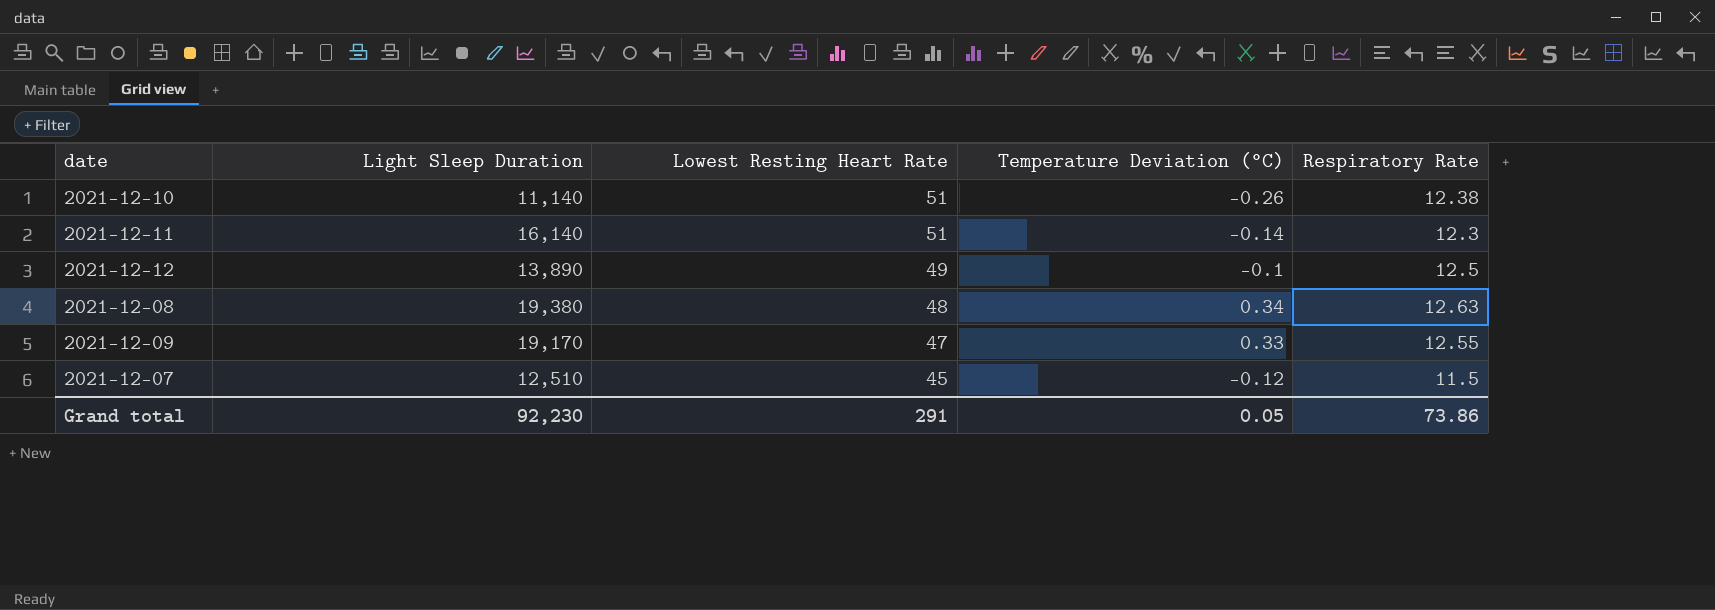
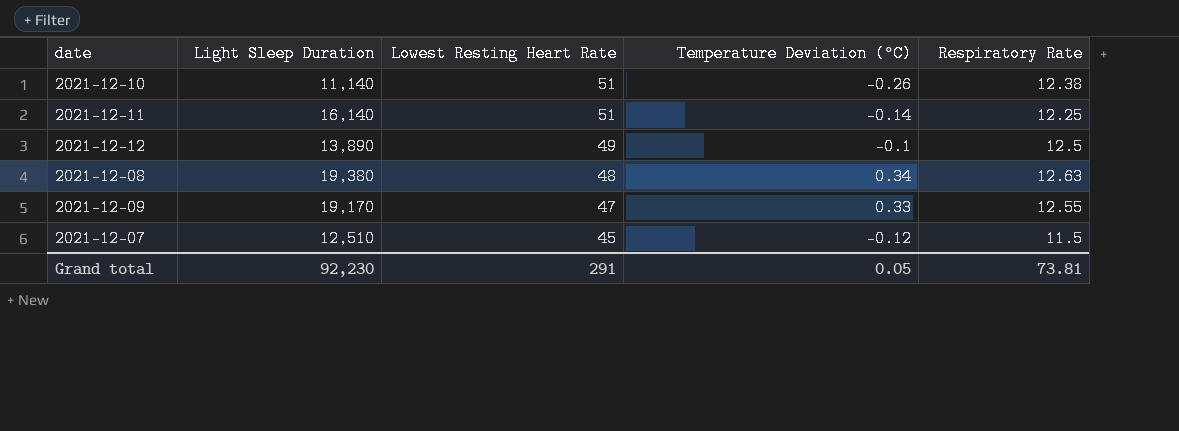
2021-12-11 | Respiratory Rate: 12.3 -> 12.25
Grand total | Respiratory Rate: 73.86 -> 73.81

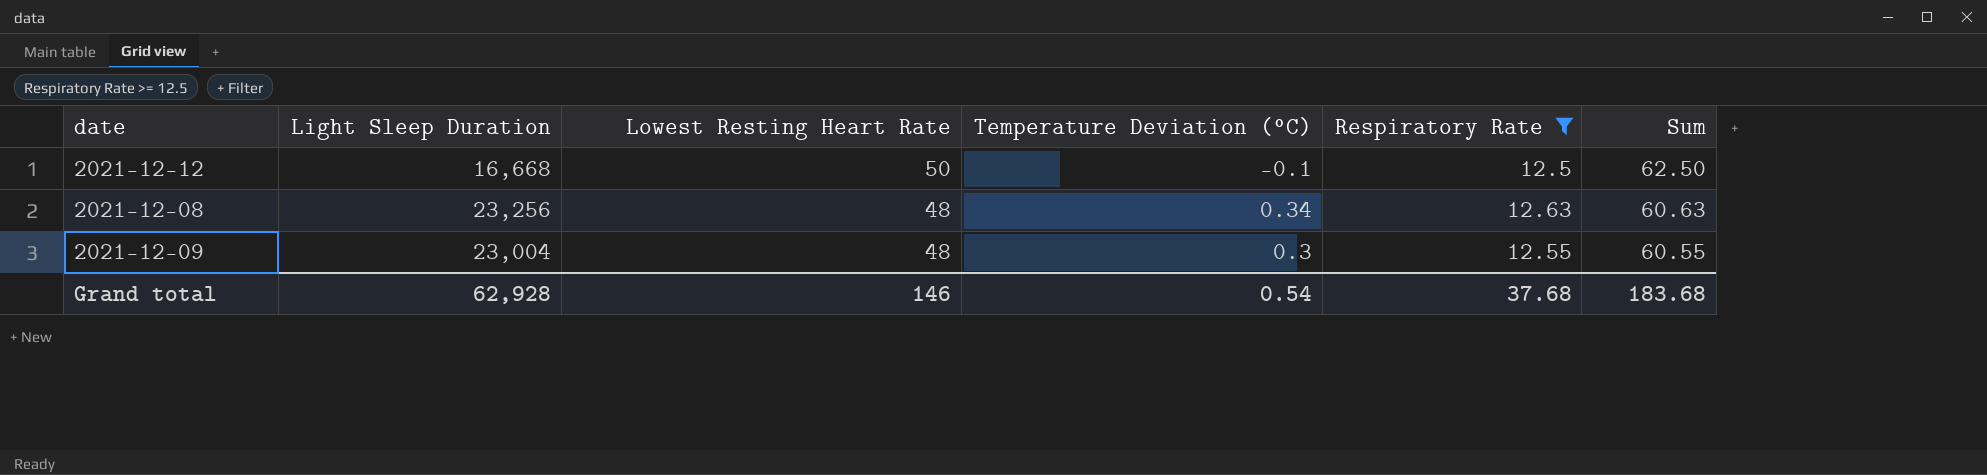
filter: none -> Respiratory Rate >= 12.5
column Sum | formula: none -> [Lowest Resting Heart Rate] + [Respiratory Rate]
2021-12-12 | Light Sleep Duration: 13,890 -> 16,668
2021-12-12 | Lowest Resting Heart Rate: 49 -> 50
2021-12-08 | Light Sleep Duration: 19,380 -> 23,256
2021-12-09 | Light Sleep Duration: 19,170 -> 23,004
2021-12-09 | Lowest Resting Heart Rate: 47 -> 48
2021-12-09 | Temperature Deviation (°C): 0.33 -> 0.3
Grand total | Light Sleep Duration: 92,230 -> 62,928
Grand total | Lowest Resting Heart Rate: 291 -> 146
Grand total | Temperature Deviation (°C): 0.05 -> 0.54
Grand total | Respiratory Rate: 73.81 -> 37.68

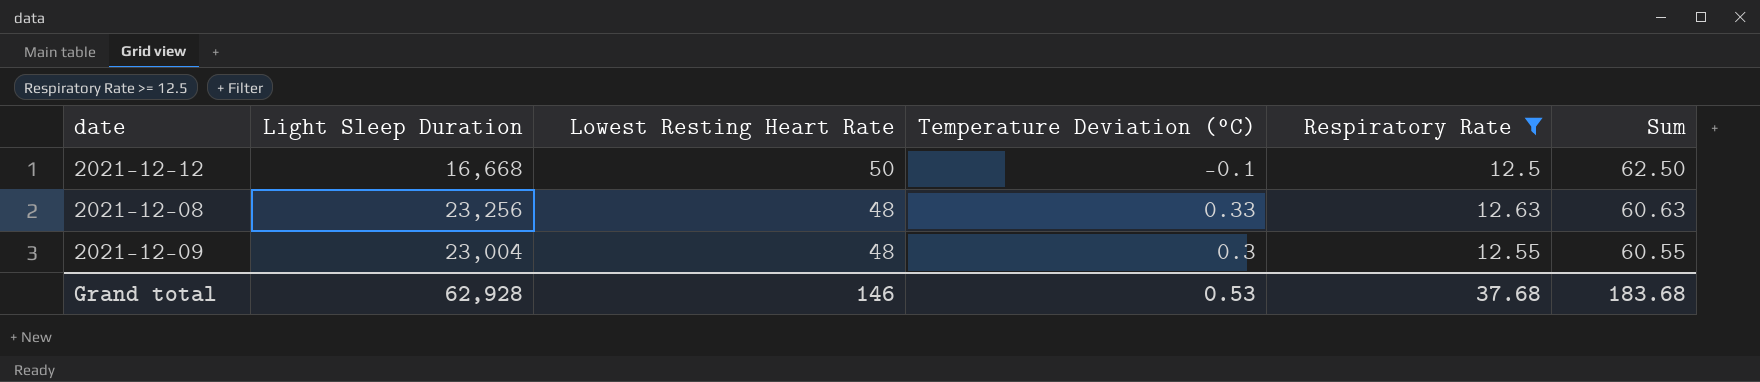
2021-12-08 | Temperature Deviation (°C): 0.34 -> 0.33
Grand total | Temperature Deviation (°C): 0.54 -> 0.53

